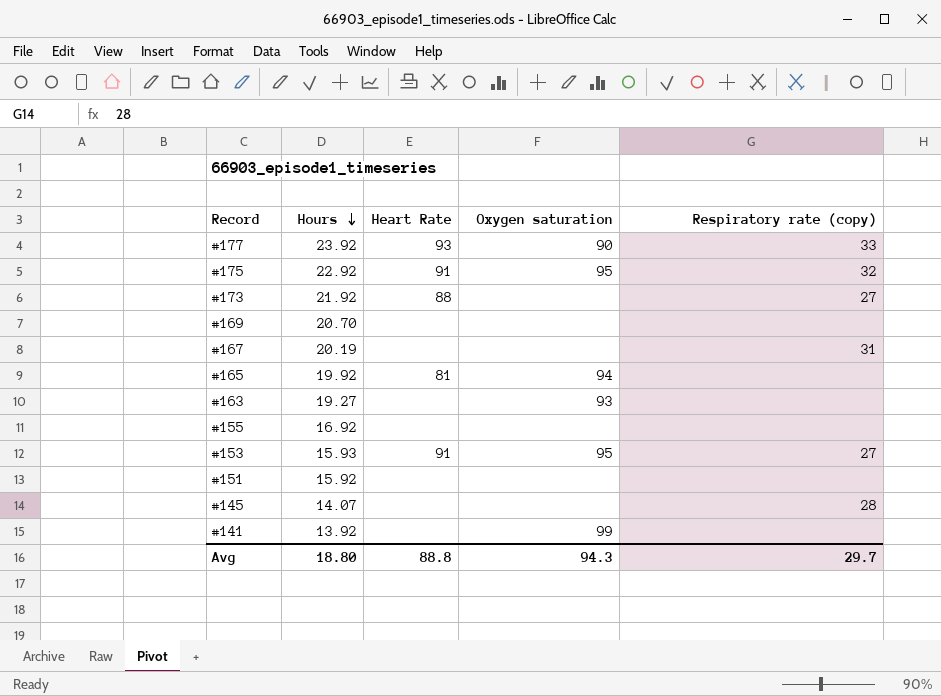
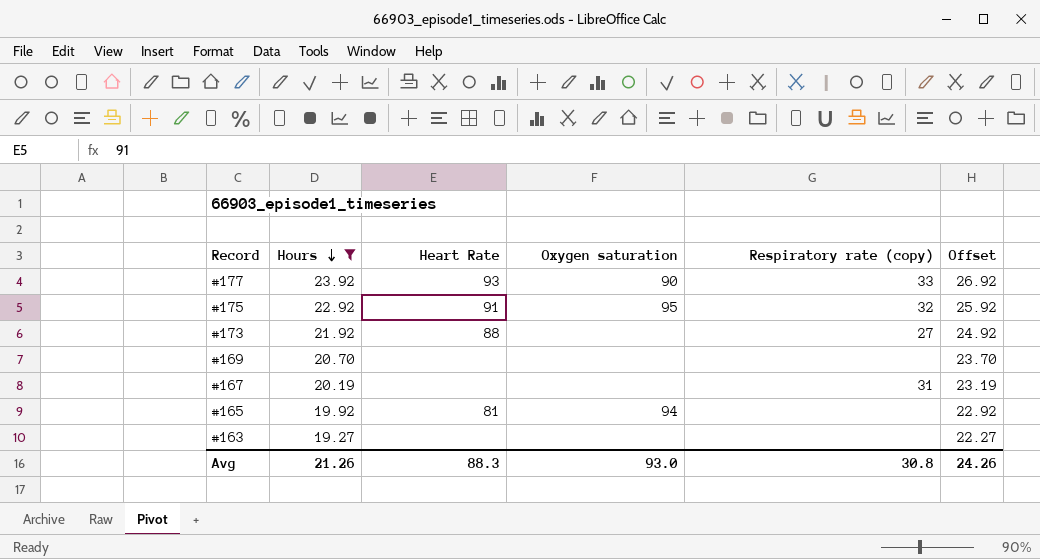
filter: none -> Hours >= 19.27
column Offset | formula: none -> [Hours] + 3
#163 | Oxygen saturation: 93 -> none
Avg | Hours: 18.80 -> 21.26
Avg | Heart Rate: 88.8 -> 88.3
Avg | Oxygen saturation: 94.3 -> 93.0
Avg | Respiratory rate (copy): 29.7 -> 30.8

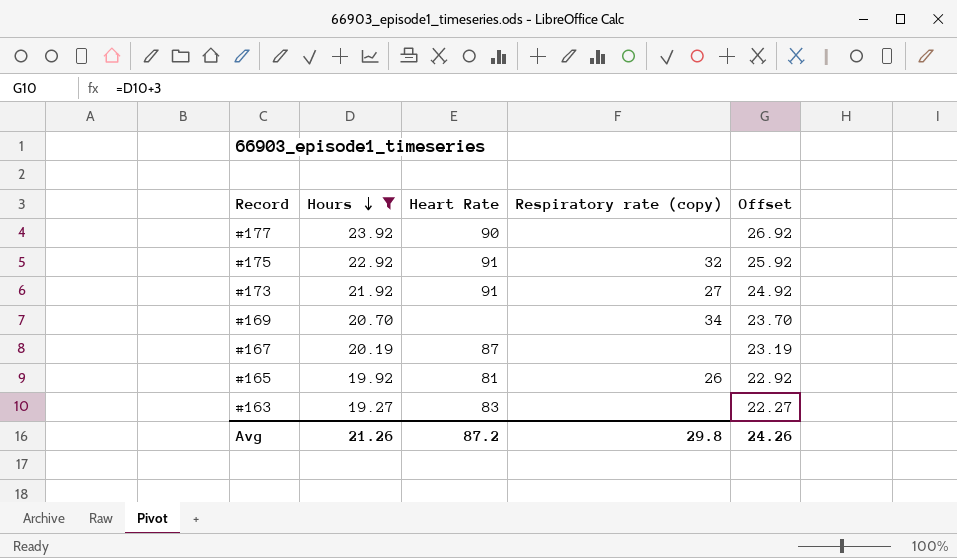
column Oxygen saturation | position: 4 -> none
#177 | Heart Rate: 93 -> 90
#177 | Respiratory rate (copy): 33 -> none
#173 | Heart Rate: 88 -> 91
#169 | Respiratory rate (copy): none -> 34
#167 | Heart Rate: none -> 87
#167 | Respiratory rate (copy): 31 -> none
#165 | Respiratory rate (copy): none -> 26
#163 | Heart Rate: none -> 83
Avg | Heart Rate: 88.3 -> 87.2
Avg | Respiratory rate (copy): 30.8 -> 29.8

